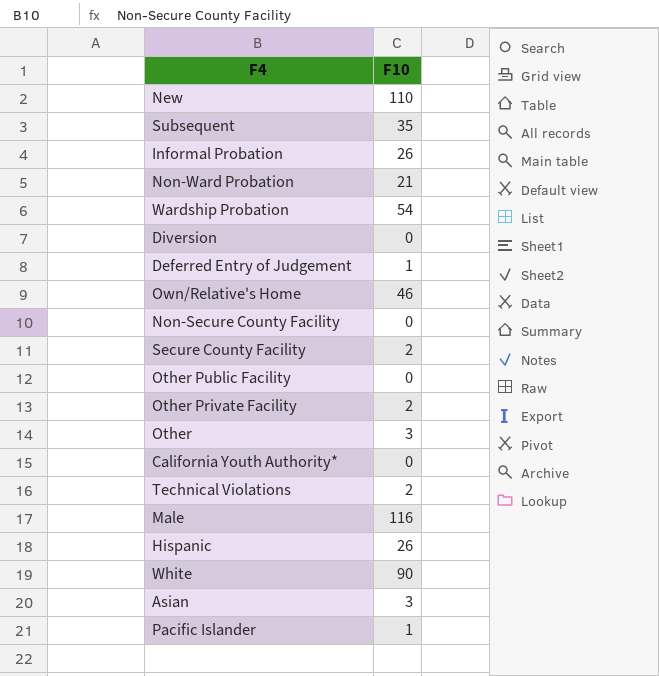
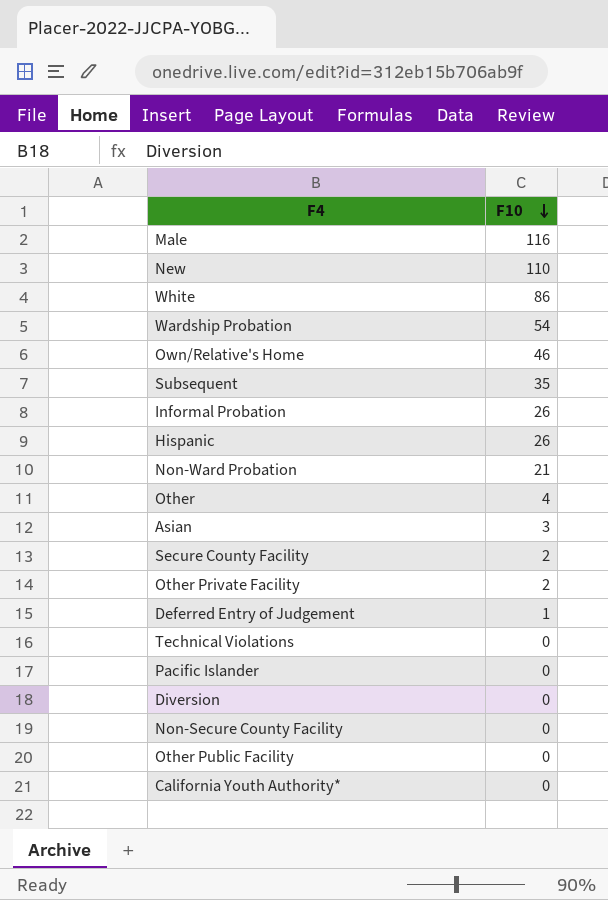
row order: none -> F10 descending
White | F10: 90 -> 86
Other | F10: 3 -> 4
Technical Violations | F10: 2 -> 0
Pacific Islander | F10: 1 -> 0

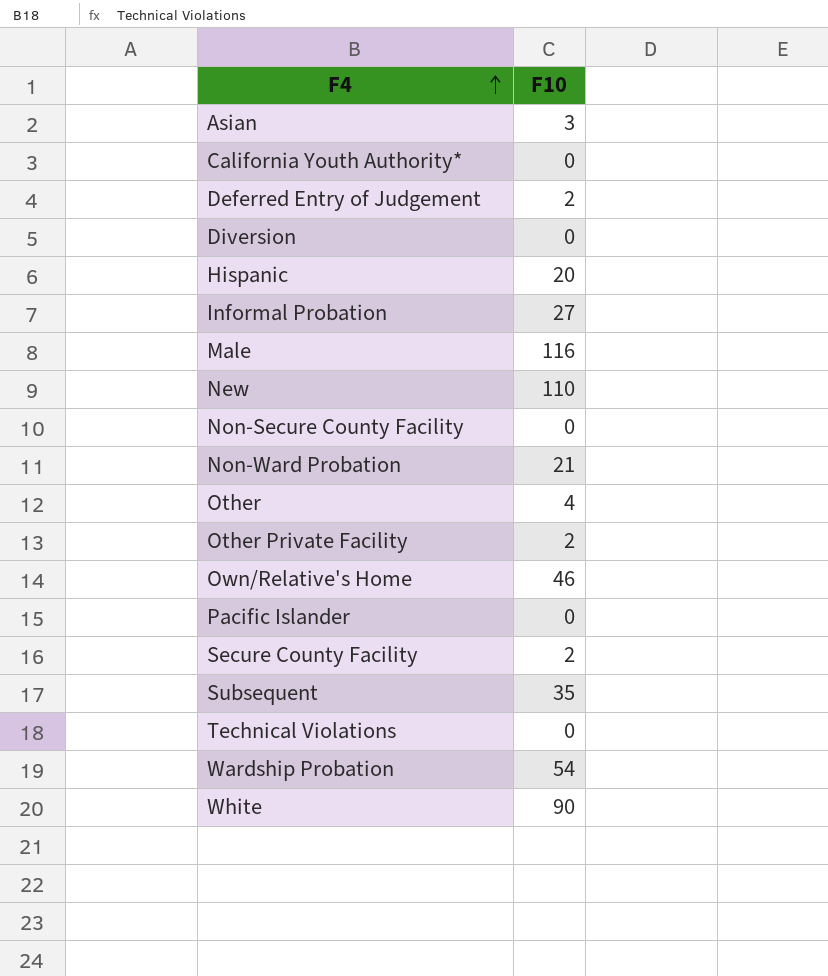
row order: F10 descending -> F4 ascending
row Other Public Facility: 0 -> none
Deferred Entry of Judgement | F10: 1 -> 2
Hispanic | F10: 26 -> 20
Informal Probation | F10: 26 -> 27
White | F10: 86 -> 90

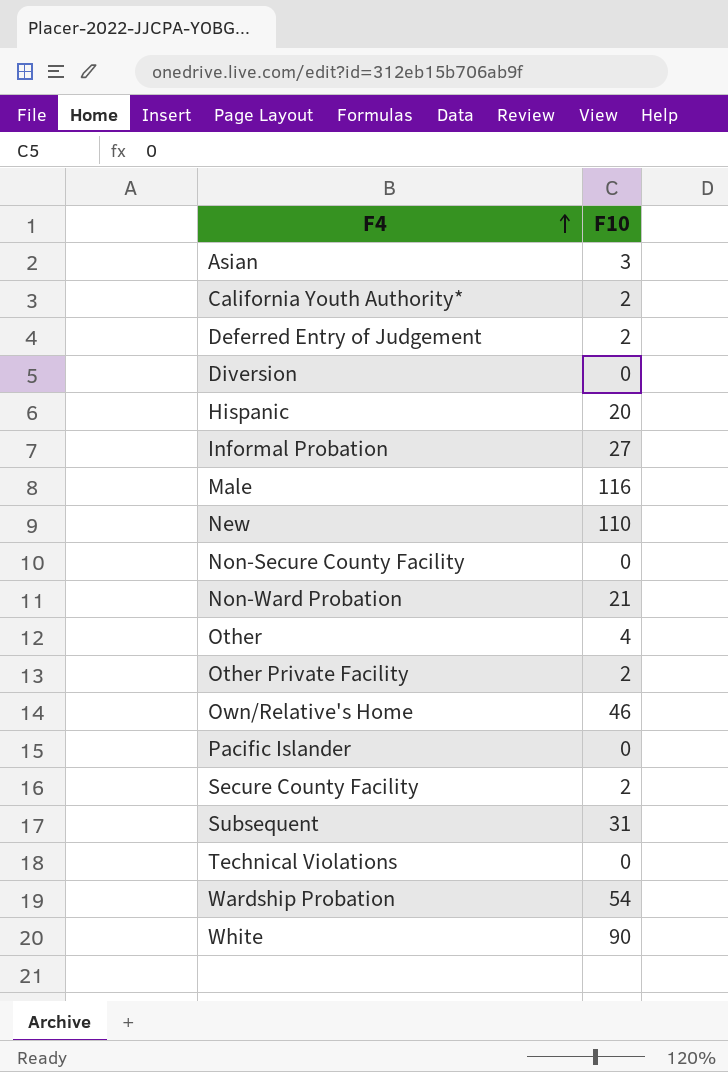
California Youth Authority* | F10: 0 -> 2
Subsequent | F10: 35 -> 31

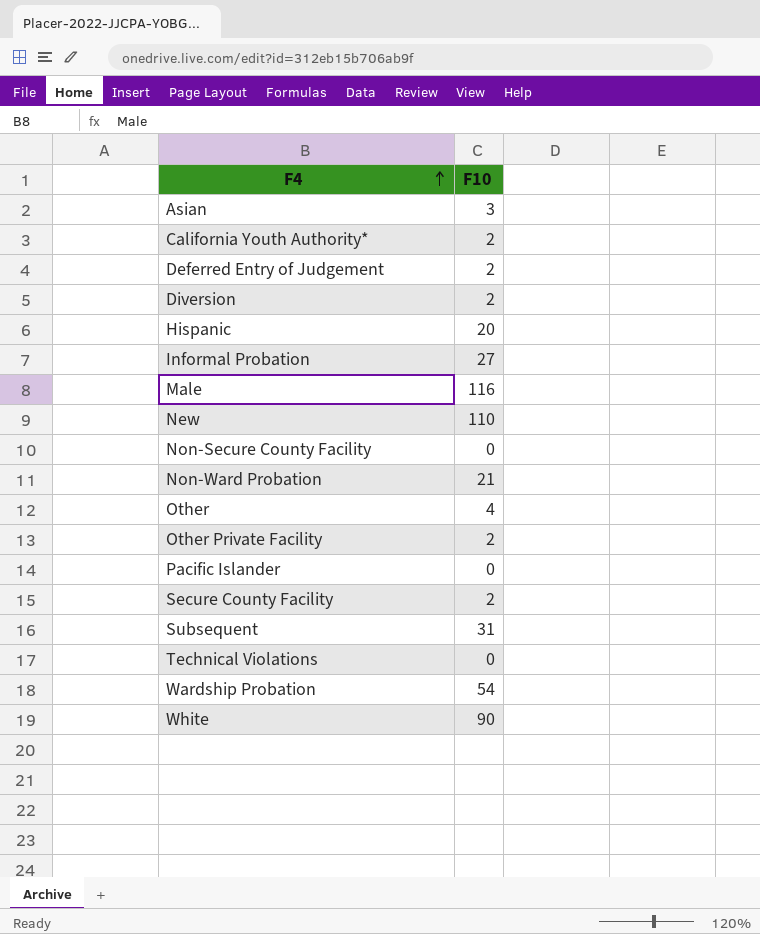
row Own/Relative's Home: 46 -> none
Diversion | F10: 0 -> 2

